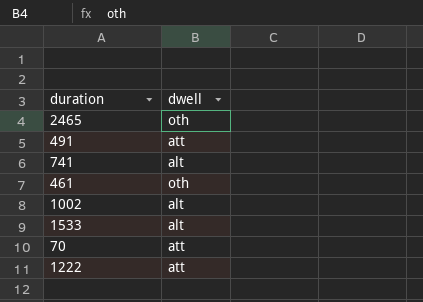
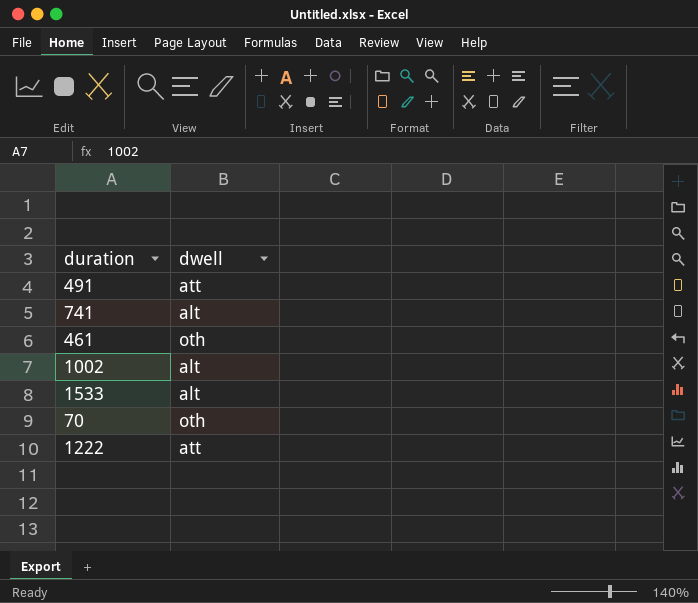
row 2465: oth -> none
70 | dwell: att -> oth

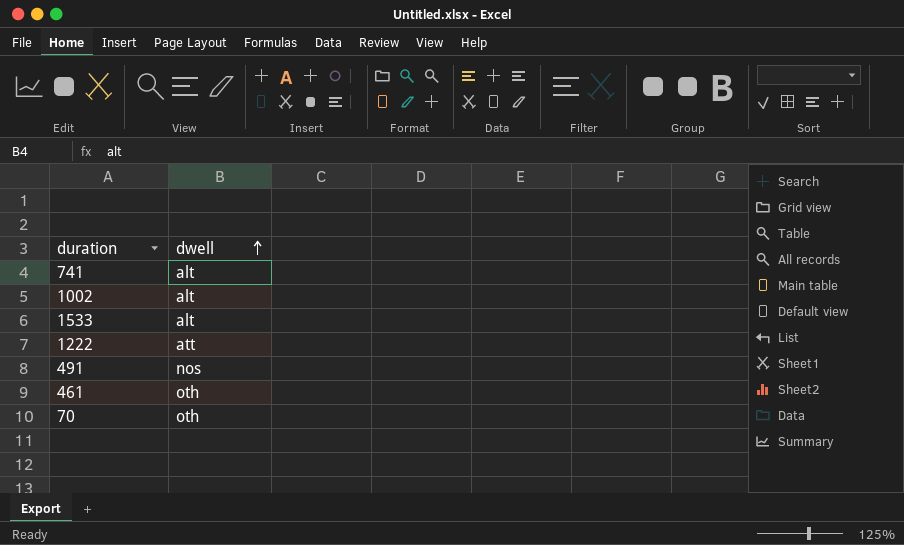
row order: none -> dwell ascending
491 | dwell: att -> nos

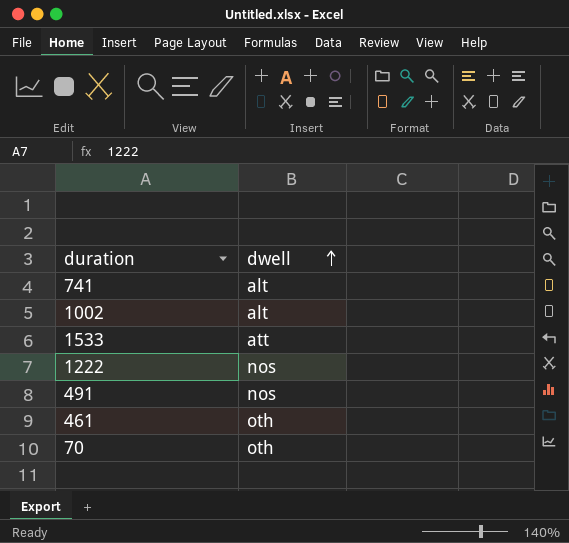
1533 | dwell: alt -> att
1222 | dwell: att -> nos

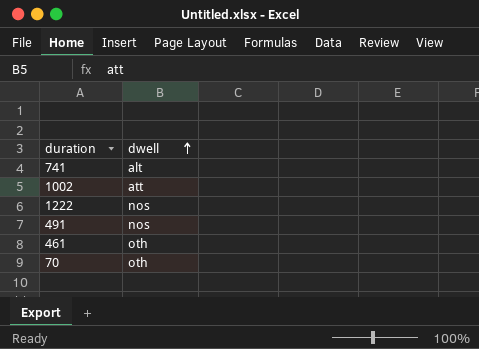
row 1533: att -> none
1002 | dwell: alt -> att

